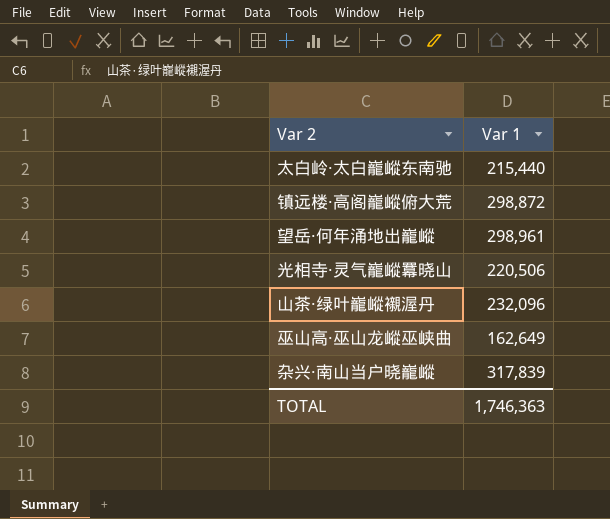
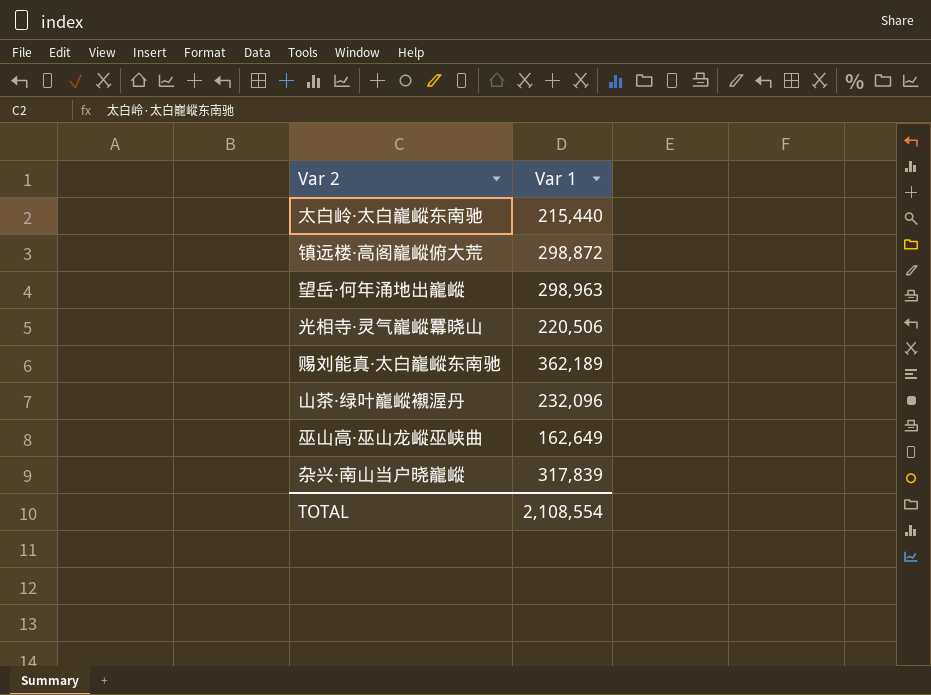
望岳·何年涌地出巃嵷 | Var 1: 298,961 -> 298,963
row 赐刘能真·太白巃嵷东南驰: none -> 362,189
TOTAL | Var 1: 1,746,363 -> 2,108,554

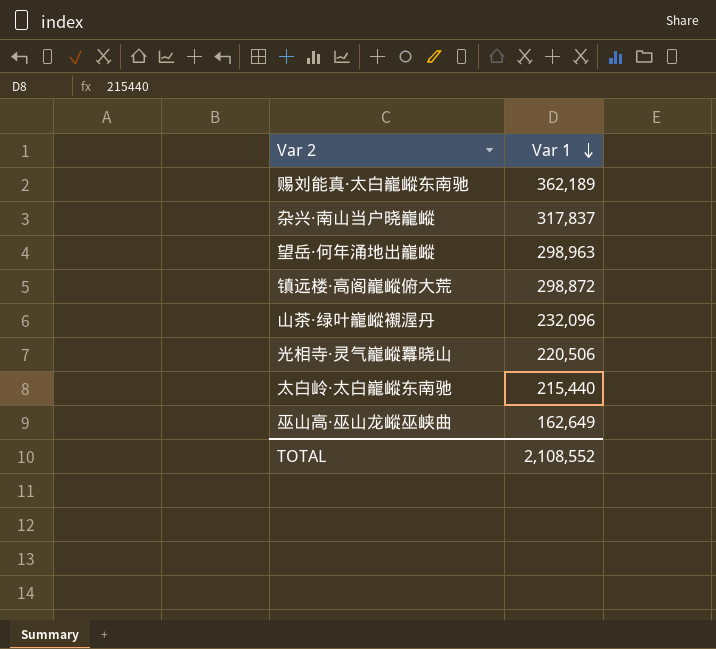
row order: none -> Var 1 descending
杂兴·南山当户晓巃嵷 | Var 1: 317,839 -> 317,837
TOTAL | Var 1: 2,108,554 -> 2,108,552

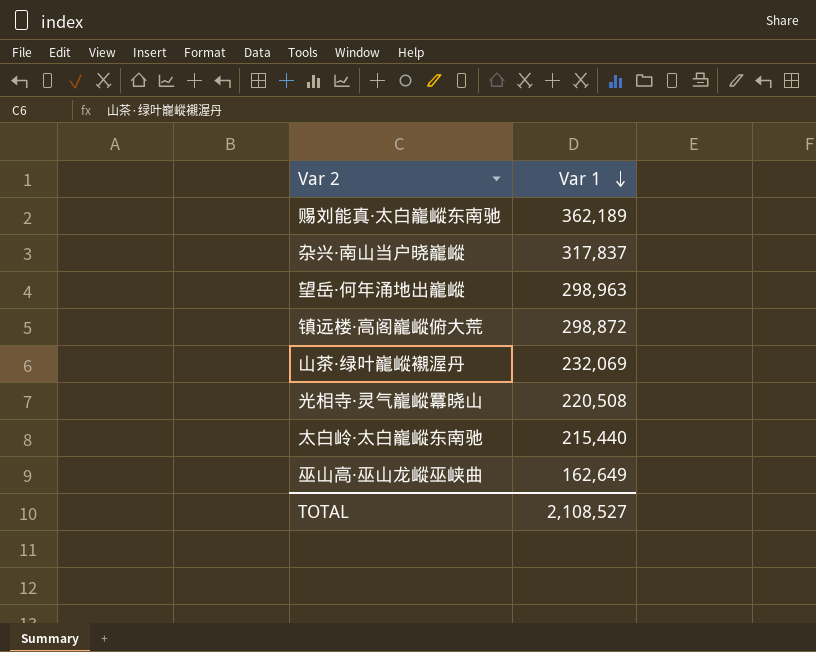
山茶·绿叶巃嵷襯渥丹 | Var 1: 232,096 -> 232,069
光相寺·灵气巃嵷羃晓山 | Var 1: 220,506 -> 220,508
TOTAL | Var 1: 2,108,552 -> 2,108,527

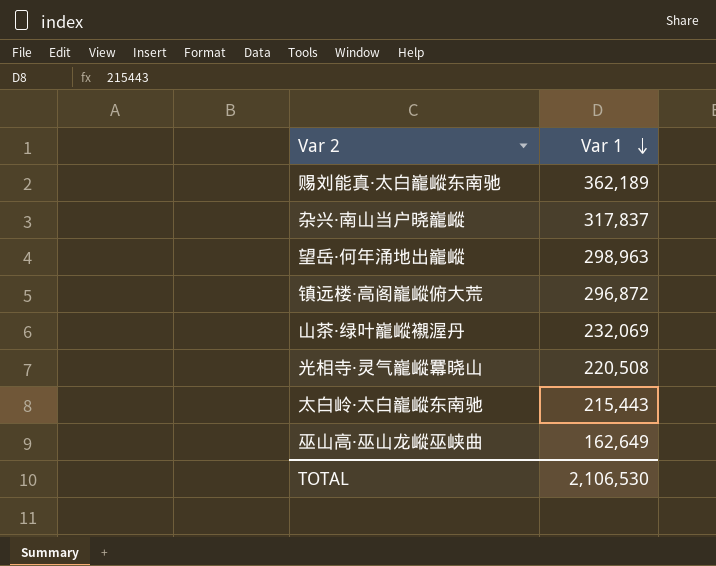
镇远楼·高阁巃嵷俯大荒 | Var 1: 298,872 -> 296,872
太白岭·太白巃嵷东南驰 | Var 1: 215,440 -> 215,443
TOTAL | Var 1: 2,108,527 -> 2,106,530

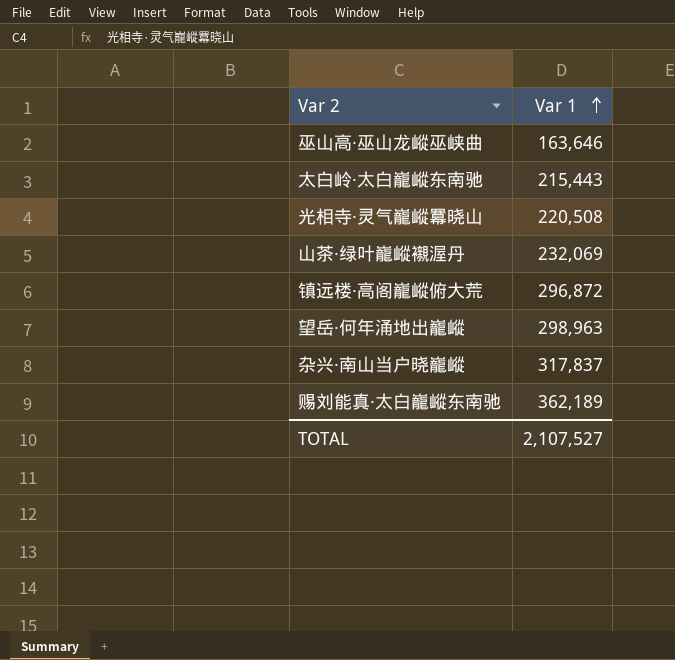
row order: Var 1 descending -> Var 1 ascending
巫山高·巫山龙嵷巫峡曲 | Var 1: 162,649 -> 163,646
TOTAL | Var 1: 2,106,530 -> 2,107,527

